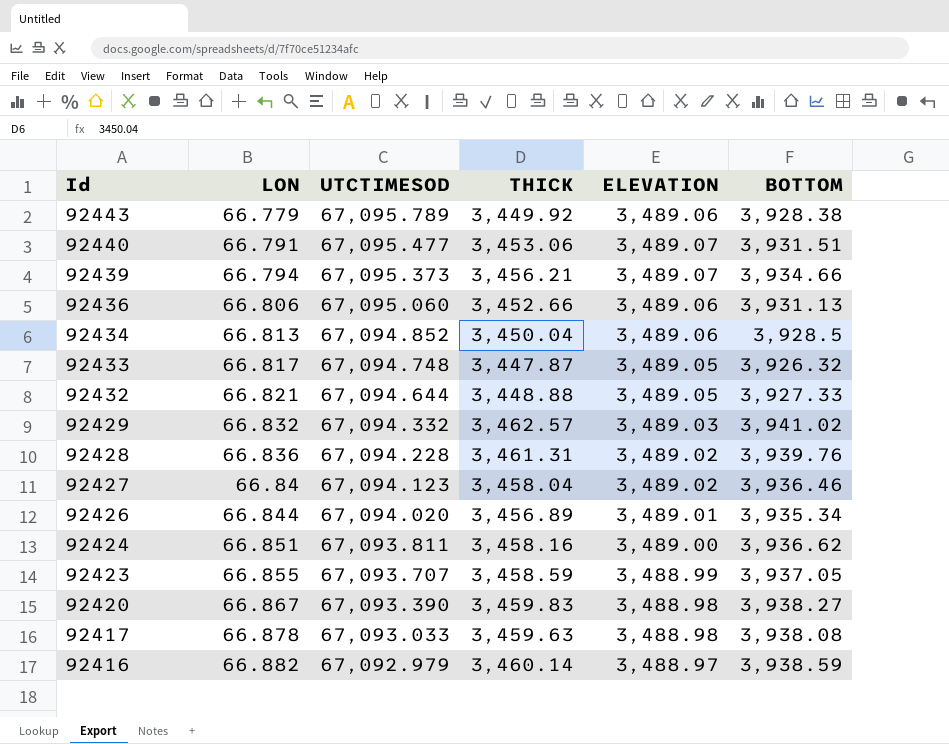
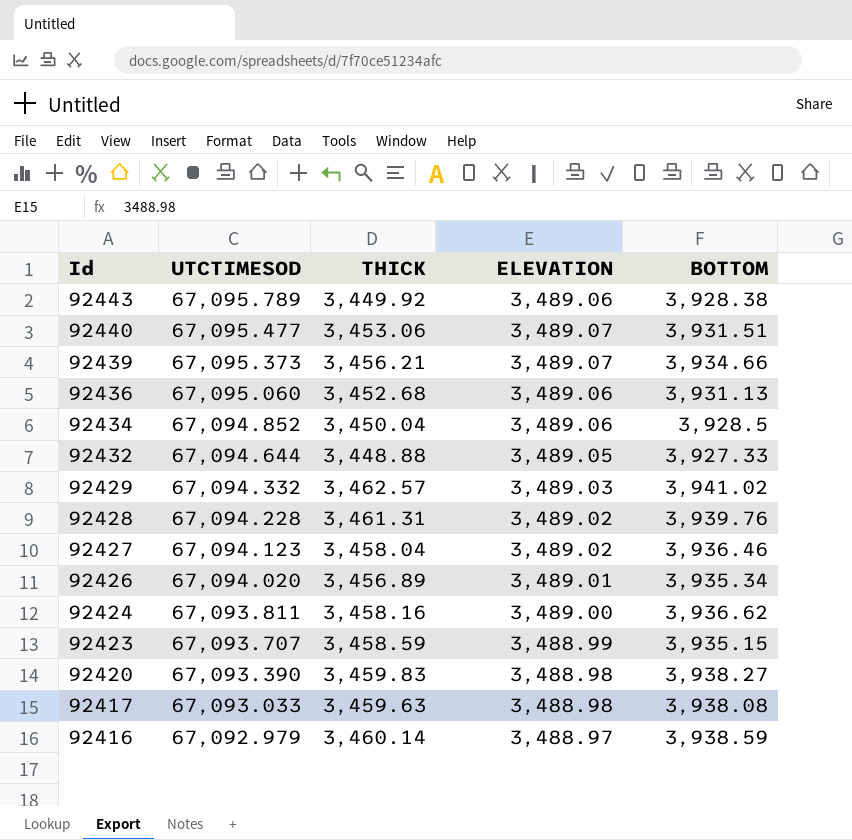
column LON | position: 2 -> none
row 92433: 66.817 | 67,094.748 | 3,447.87 | 3,489.05 | 3,926.32 -> none
92436 | THICK: 3,452.66 -> 3,452.68
92423 | BOTTOM: 3,937.05 -> 3,935.15

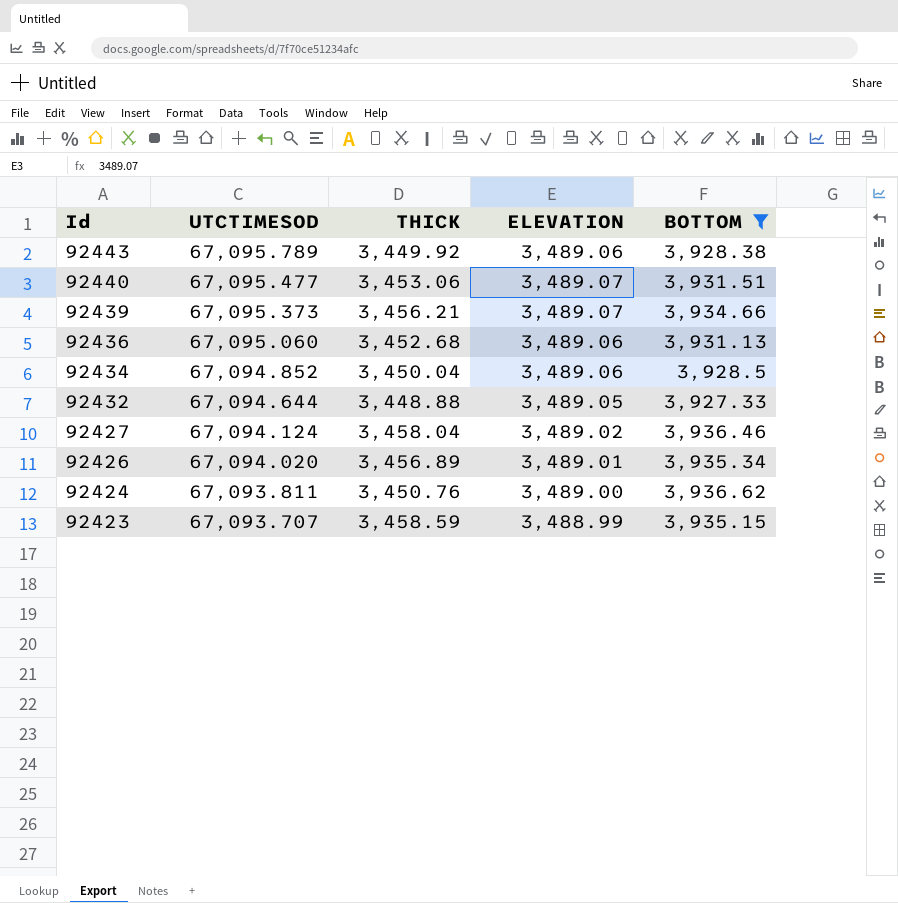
filter: none -> BOTTOM <= 3,936.62
92427 | UTCTIMESOD: 67,094.123 -> 67,094.124
92424 | THICK: 3,458.16 -> 3,450.76

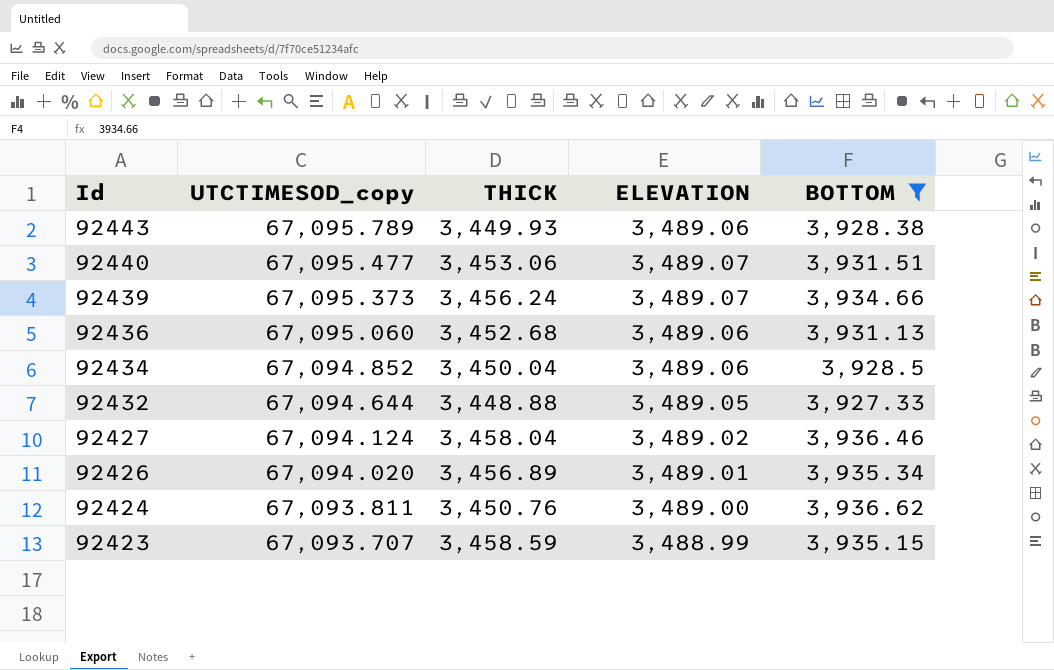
column name: UTCTIMESOD -> UTCTIMESOD_copy
92443 | THICK: 3,449.92 -> 3,449.93
92439 | THICK: 3,456.21 -> 3,456.24

